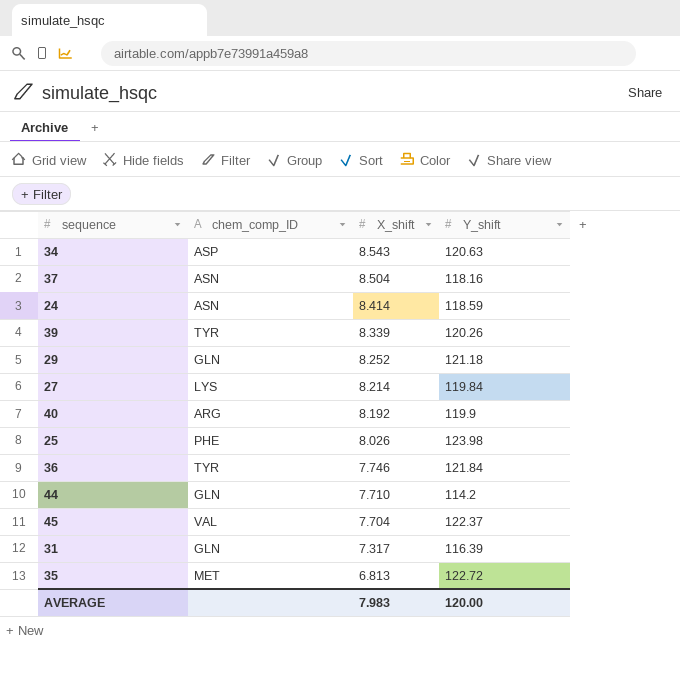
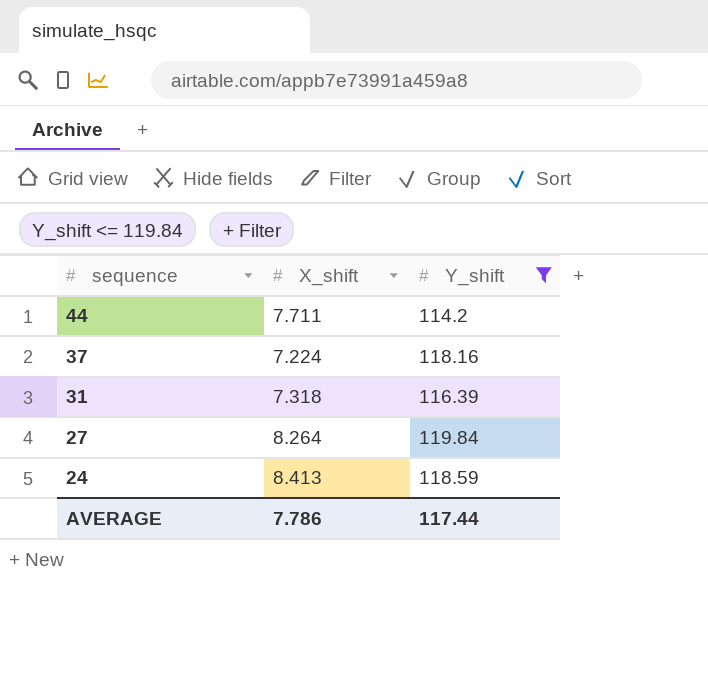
filter: none -> Y_shift <= 119.84
row order: X_shift descending -> sequence descending
column chem_comp_ID | position: 2 -> none
44 | X_shift: 7.710 -> 7.711
37 | X_shift: 8.504 -> 7.224
31 | X_shift: 7.317 -> 7.318
27 | X_shift: 8.214 -> 8.264
24 | X_shift: 8.414 -> 8.413
AVERAGE | X_shift: 7.983 -> 7.786
AVERAGE | Y_shift: 120.00 -> 117.44

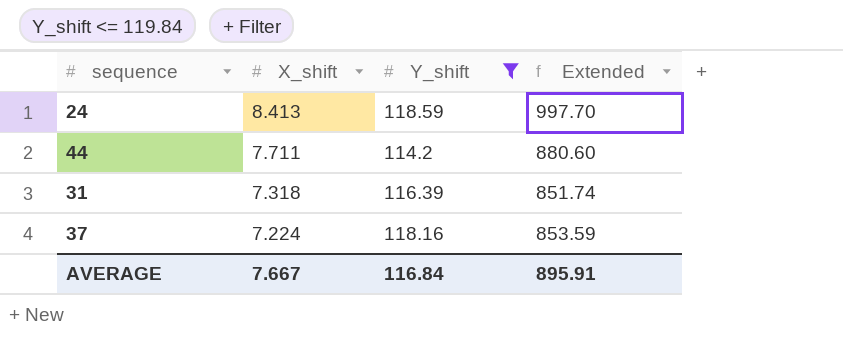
row order: sequence descending -> X_shift descending
column Extended | formula: none -> [X_shift] * [Y_shift]
row 27: 8.264 | 119.84 -> none
AVERAGE | X_shift: 7.786 -> 7.667
AVERAGE | Y_shift: 117.44 -> 116.84

